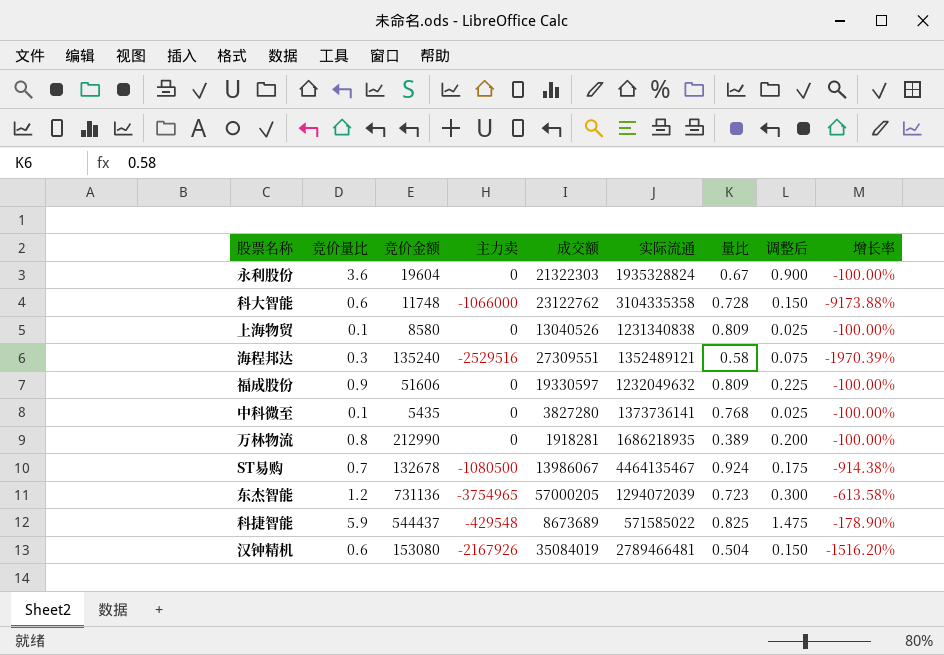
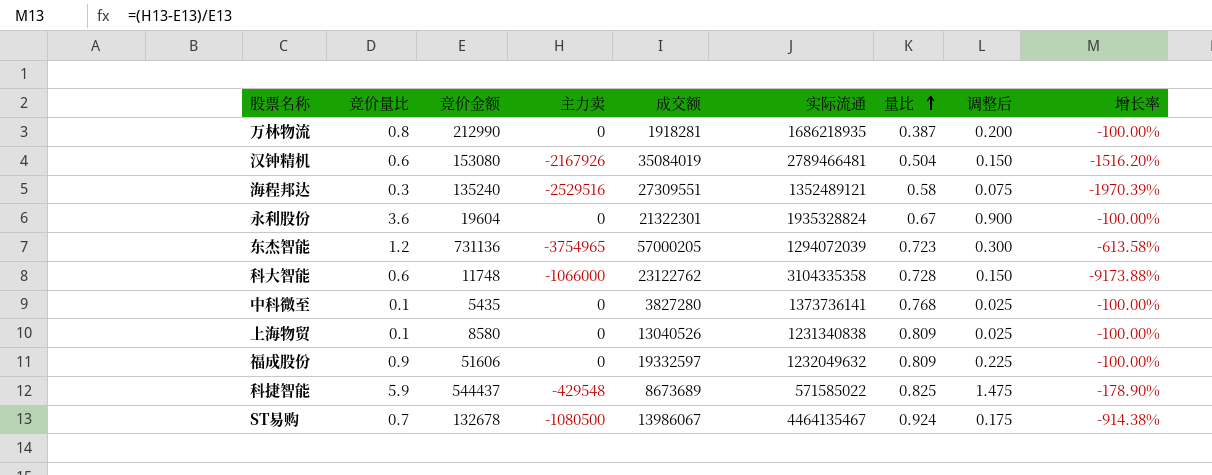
row order: none -> 量比 ascending
万林物流 | 量比: 0.389 -> 0.387
永利股份 | 成交额: 21322303 -> 21322301
福成股份 | 成交额: 19330597 -> 19332597

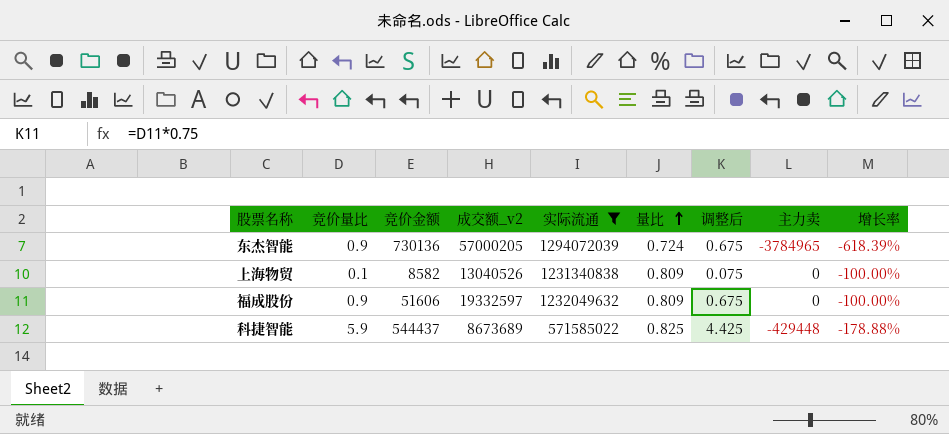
filter: none -> 实际流通 <= 1294072039
column name: 成交额 -> 成交额_v2
column 调整后 | formula: [竞价量比] * 0.25 -> [竞价量比] * 0.75
column 主力卖 | position: 4 -> 8
东杰智能 | 竞价量比: 1.2 -> 0.9
东杰智能 | 竞价金额: 731136 -> 730136
东杰智能 | 量比: 0.723 -> 0.724
东杰智能 | 主力卖: -3754965 -> -3784965
东杰智能 | 增长率: -613.58% -> -618.39%
上海物贸 | 竞价金额: 8580 -> 8582
科捷智能 | 主力卖: -429548 -> -429448
科捷智能 | 增长率: -178.90% -> -178.88%

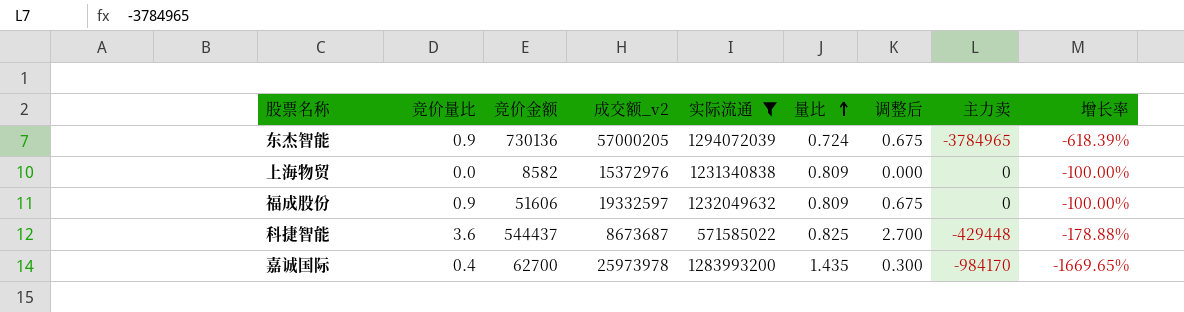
上海物贸 | 竞价量比: 0.1 -> 0.0
上海物贸 | 成交额_v2: 13040526 -> 15372976
上海物贸 | 调整后: 0.075 -> 0.000
科捷智能 | 竞价量比: 5.9 -> 3.6
科捷智能 | 成交额_v2: 8673689 -> 8673687
科捷智能 | 调整后: 4.425 -> 2.700
row 嘉诚国际: none -> 0.4 | 62700 | 25973978 | 1283993200 | 1.435 | 0.300 | -984170 | -1669.65%

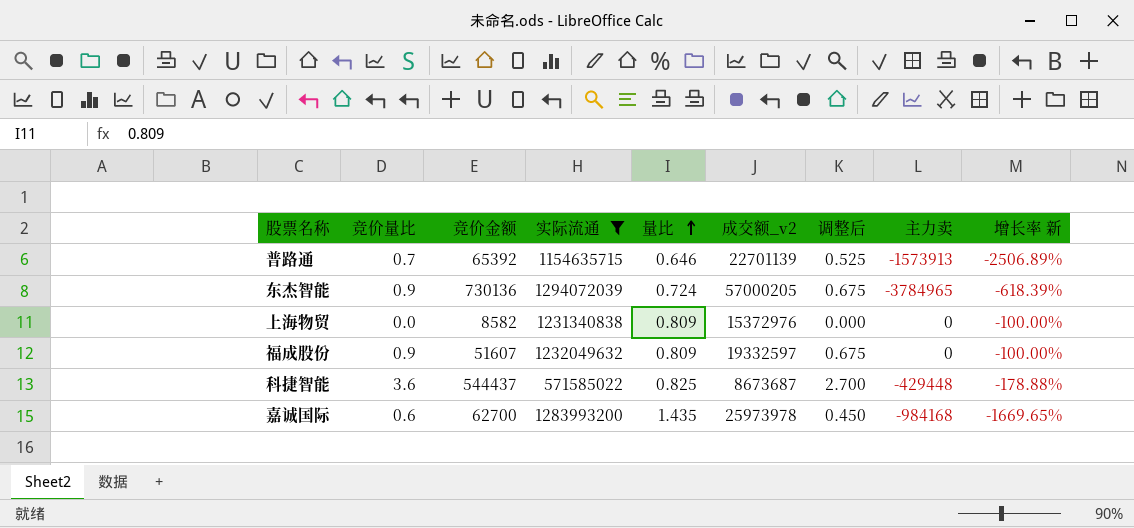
column 成交额_v2 | position: 4 -> 6
column name: 增长率 -> 增长率 新
row 普路通: none -> 0.7 | 65392 | 1154635715 | 0.646 | 22701139 | 0.525 | -1573913 | -2506.89%
福成股份 | 竞价金额: 51606 -> 51607
嘉诚国际 | 竞价量比: 0.4 -> 0.6
嘉诚国际 | 调整后: 0.300 -> 0.450
嘉诚国际 | 主力卖: -984170 -> -984168

